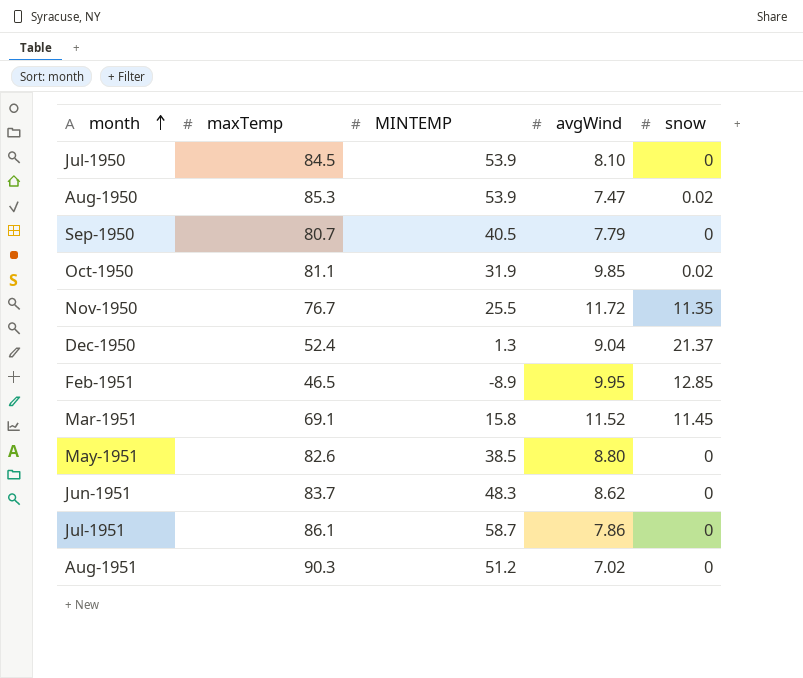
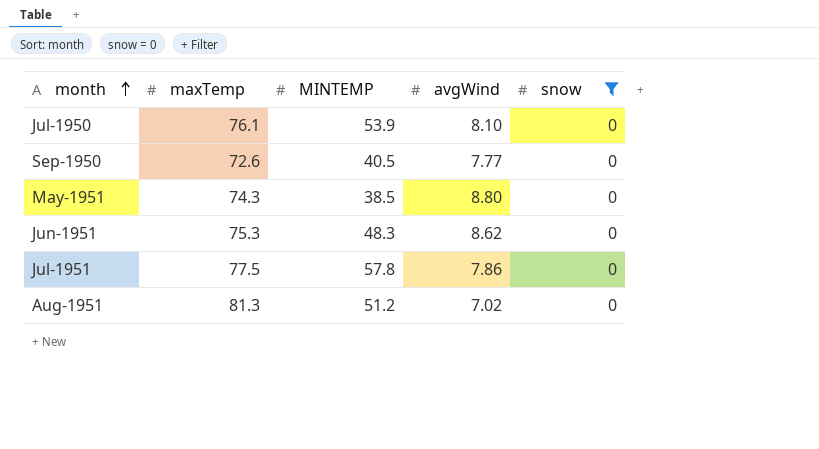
filter: none -> snow = 0
Jul-1950 | maxTemp: 84.5 -> 76.1
Sep-1950 | maxTemp: 80.7 -> 72.6
Sep-1950 | avgWind: 7.79 -> 7.77
May-1951 | maxTemp: 82.6 -> 74.3
Jun-1951 | maxTemp: 83.7 -> 75.3
Jul-1951 | maxTemp: 86.1 -> 77.5
Jul-1951 | MINTEMP: 58.7 -> 57.8
Aug-1951 | maxTemp: 90.3 -> 81.3

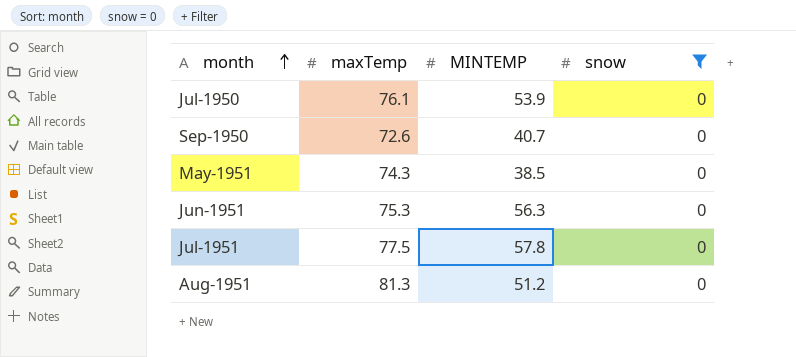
column avgWind | position: 4 -> none
Sep-1950 | MINTEMP: 40.5 -> 40.7
Jun-1951 | MINTEMP: 48.3 -> 56.3

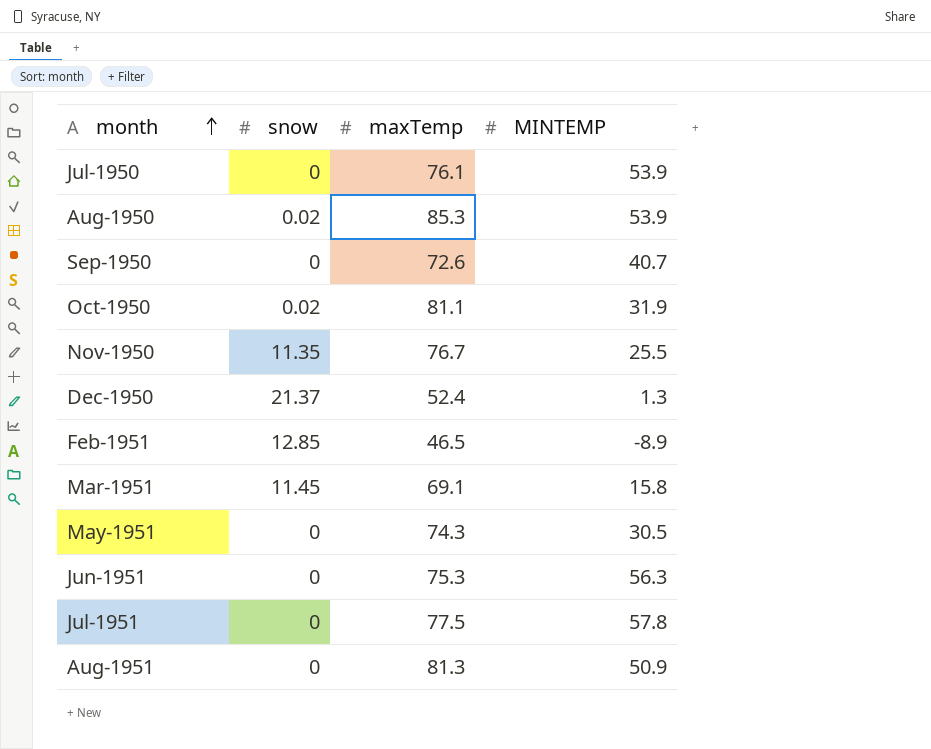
filter: snow = 0 -> none
column snow | position: 4 -> 2
May-1951 | MINTEMP: 38.5 -> 30.5
Aug-1951 | MINTEMP: 51.2 -> 50.9

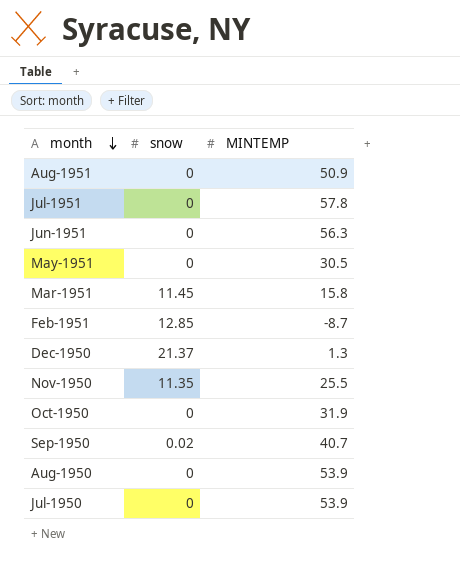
row order: month ascending -> month descending
column maxTemp | position: 3 -> none
Feb-1951 | MINTEMP: -8.9 -> -8.7
Oct-1950 | snow: 0.02 -> 0
Sep-1950 | snow: 0 -> 0.02
Aug-1950 | snow: 0.02 -> 0

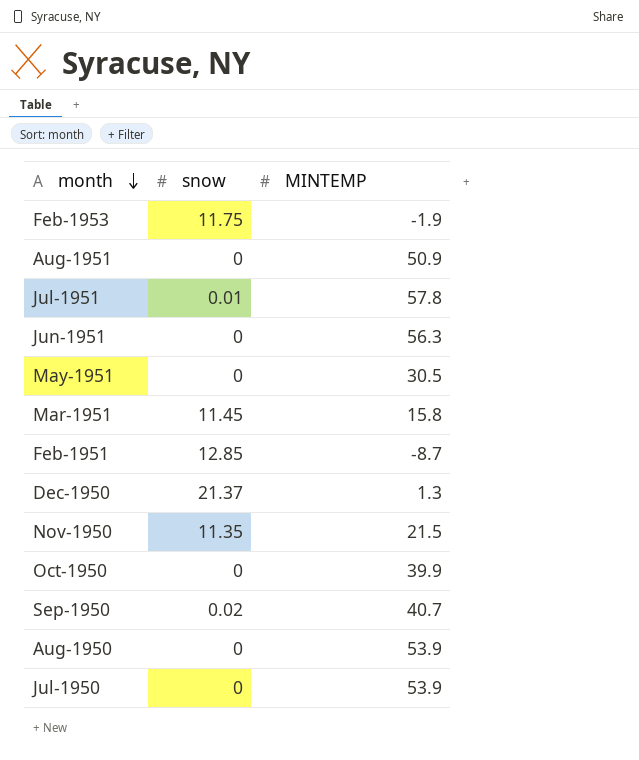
row Feb-1953: none -> 11.75 | -1.9
Jul-1951 | snow: 0 -> 0.01
Nov-1950 | MINTEMP: 25.5 -> 21.5
Oct-1950 | MINTEMP: 31.9 -> 39.9

